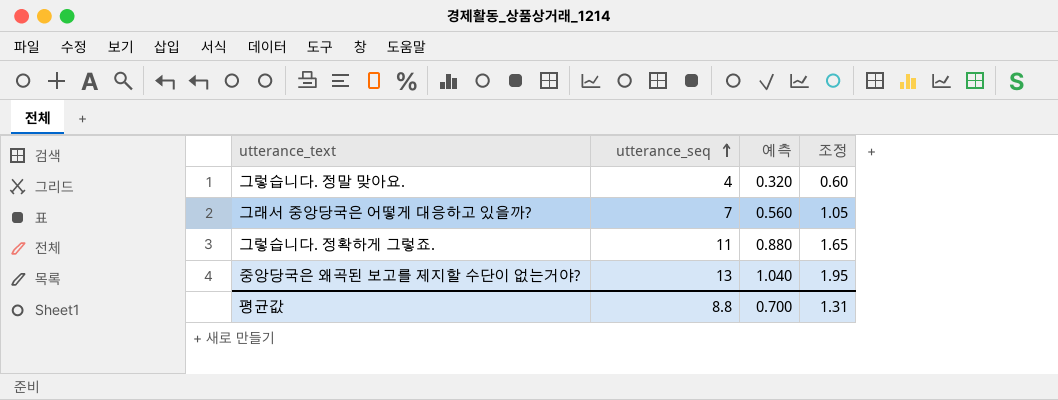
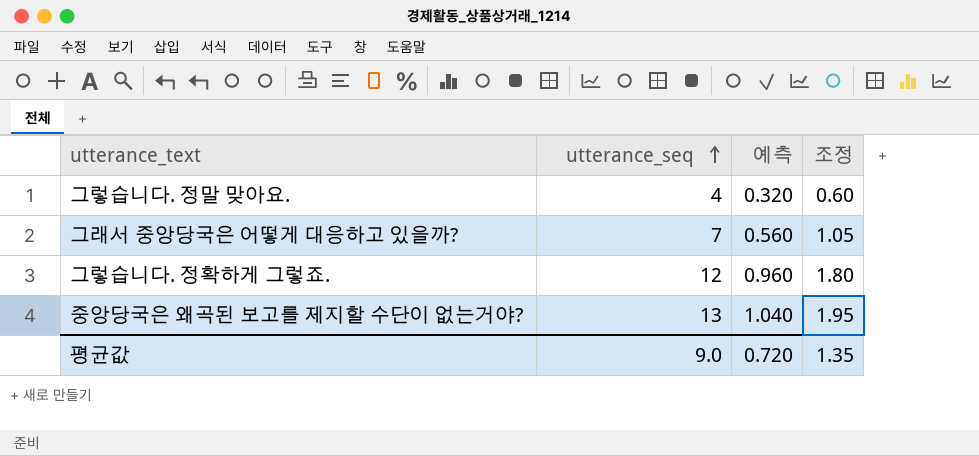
그렇습니다. 정확하게 그렇죠. | utterance_seq: 11 -> 12
그렇습니다. 정확하게 그렇죠. | 예측: 0.880 -> 0.960
그렇습니다. 정확하게 그렇죠. | 조정: 1.65 -> 1.80
평균값 | utterance_seq: 8.8 -> 9.0
평균값 | 예측: 0.700 -> 0.720
평균값 | 조정: 1.31 -> 1.35

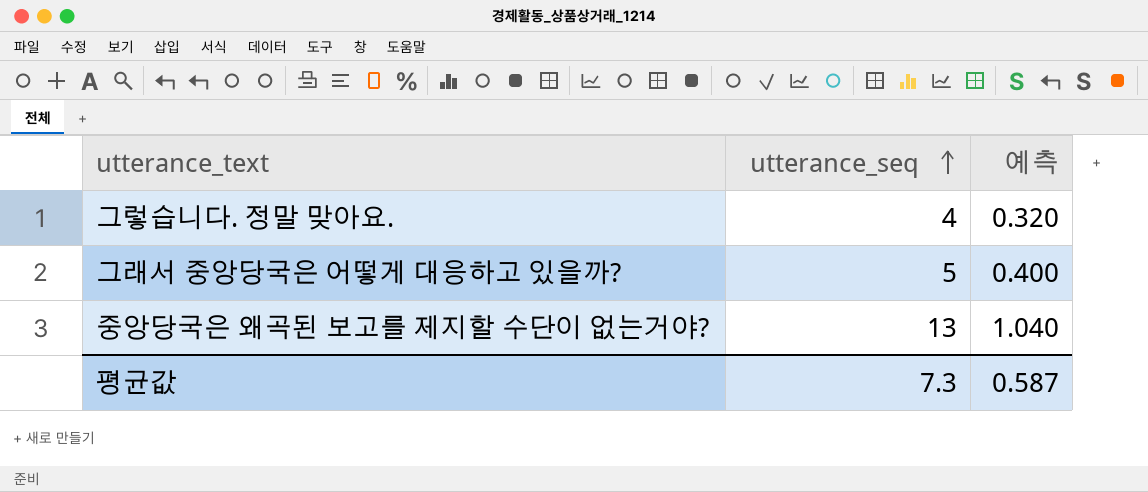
column 조정 | formula: [utterance_seq] * 0.15 -> none
row 그렇습니다. 정확하게 그렇죠.: 12 | 0.960 | 1.80 -> none
그래서 중앙당국은 어떻게 대응하고 있을까? | utterance_seq: 7 -> 5
그래서 중앙당국은 어떻게 대응하고 있을까? | 예측: 0.560 -> 0.400
평균값 | utterance_seq: 9.0 -> 7.3
평균값 | 예측: 0.720 -> 0.587

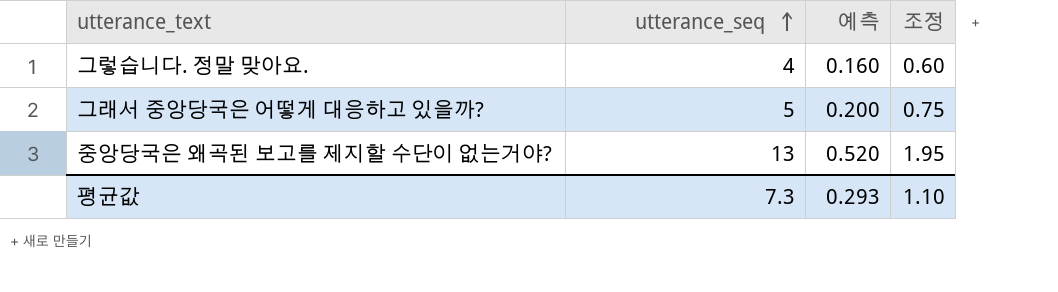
column 예측 | formula: [utterance_seq] * 0.08 -> [utterance_seq] * 0.04
column 조정 | formula: none -> [utterance_seq] * 0.15
평균값 | 예측: 0.587 -> 0.293

